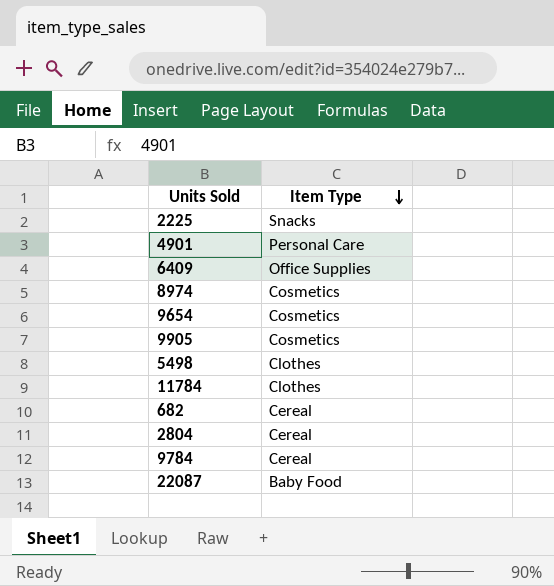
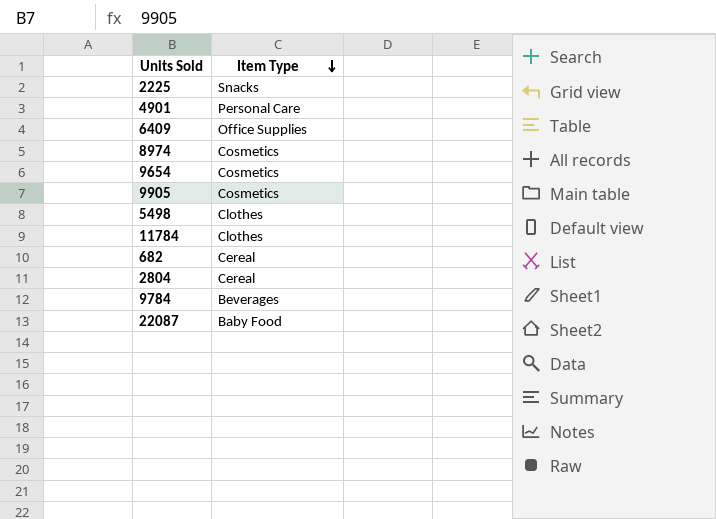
9784 | Item Type: Cereal -> Beverages

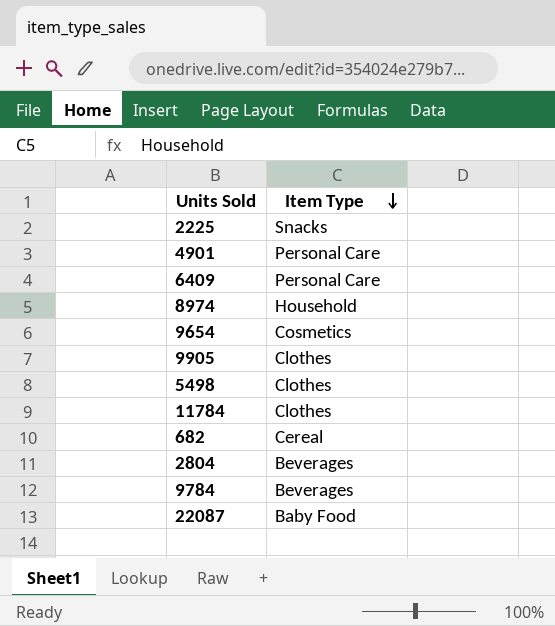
6409 | Item Type: Office Supplies -> Personal Care
8974 | Item Type: Cosmetics -> Household
9905 | Item Type: Cosmetics -> Clothes
2804 | Item Type: Cereal -> Beverages

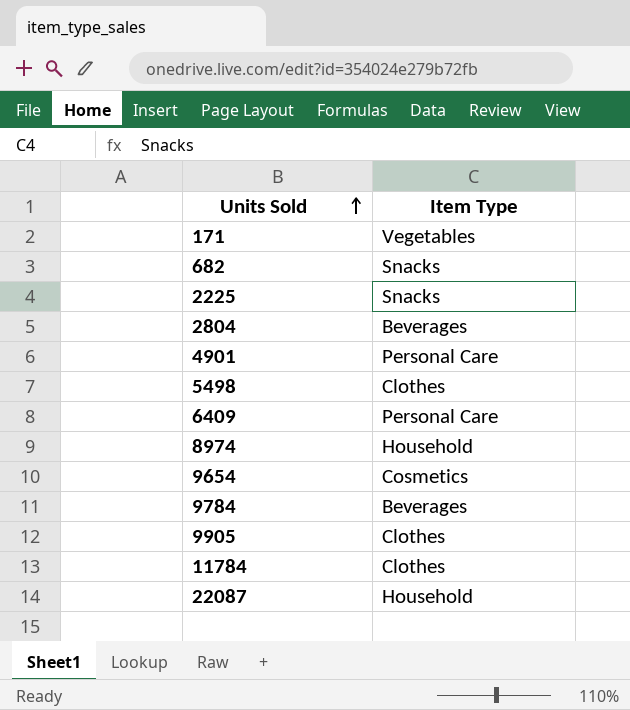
row order: Item Type descending -> Units Sold ascending
row 171: none -> Vegetables
682 | Item Type: Cereal -> Snacks
22087 | Item Type: Baby Food -> Household

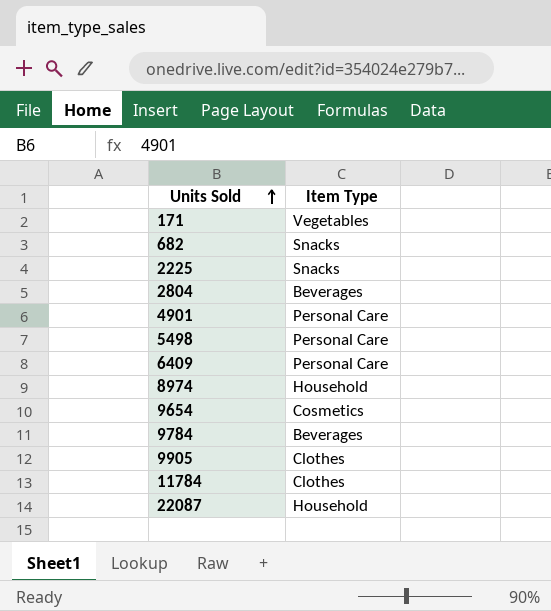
5498 | Item Type: Clothes -> Personal Care

